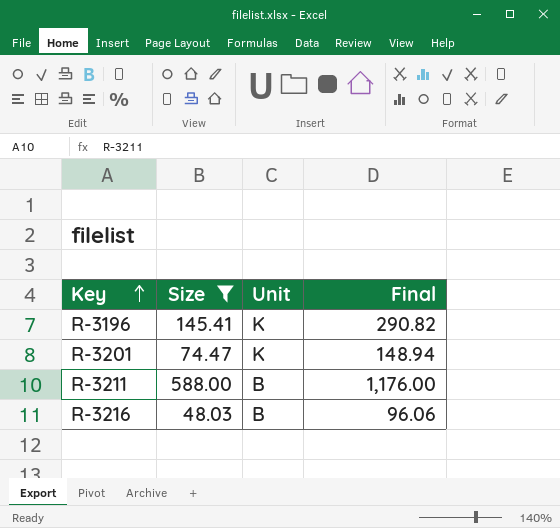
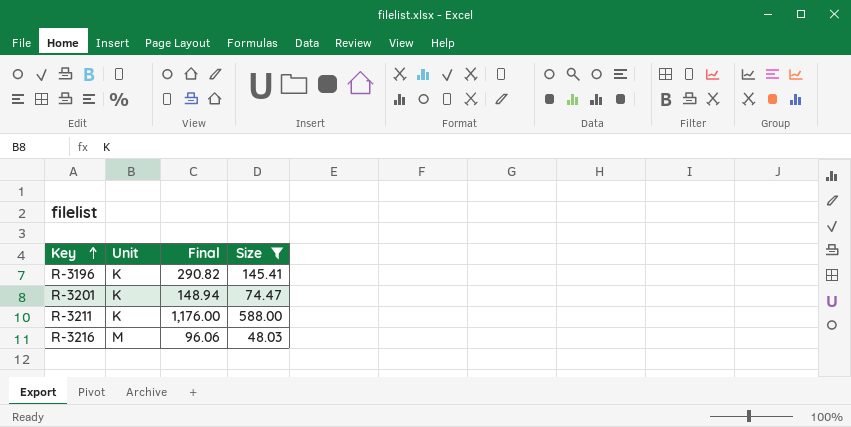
column Size | position: 2 -> 4
R-3211 | Unit: B -> K
R-3216 | Unit: B -> M

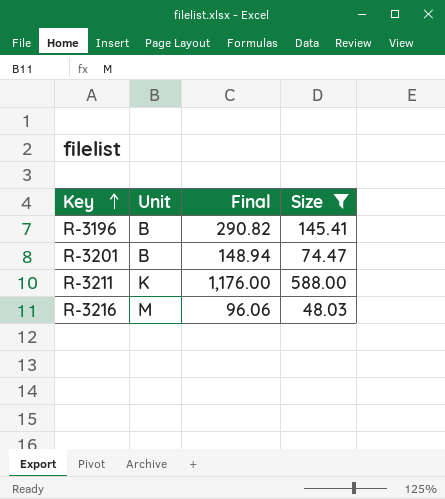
R-3196 | Unit: K -> B
R-3201 | Unit: K -> B

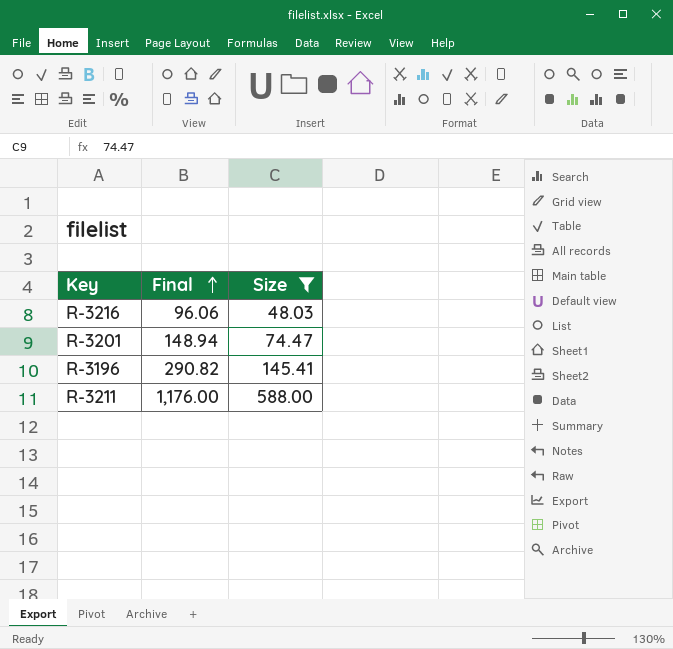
row order: Key ascending -> Final ascending
column Unit | position: 2 -> none

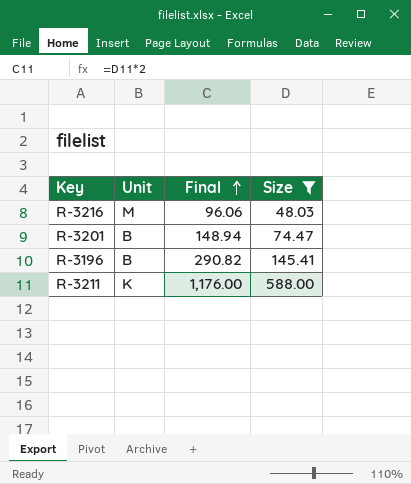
column Unit | position: none -> 2

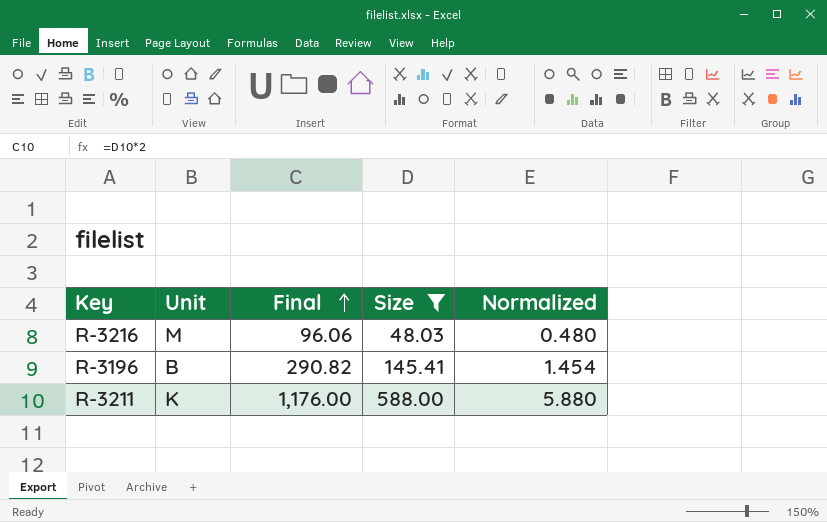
column Normalized | formula: none -> [Size] * 0.01
row R-3201: B | 148.94 | 74.47 -> none

